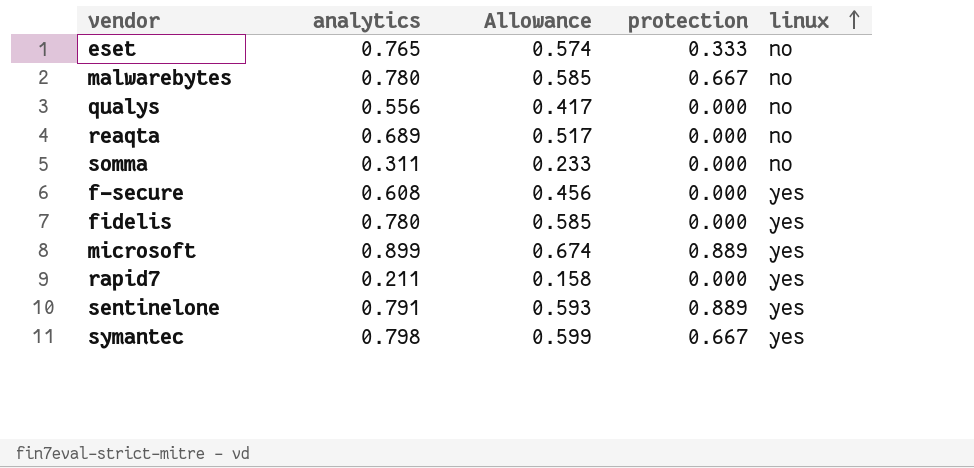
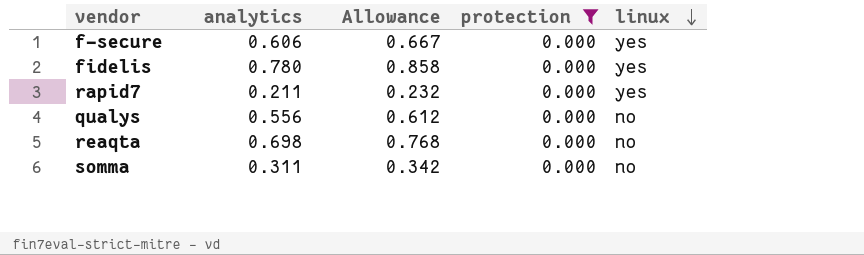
filter: none -> protection = 0.000
row order: linux ascending -> linux descending
column Allowance | formula: [analytics] * 0.75 -> [analytics] * 1.1
f-secure | analytics: 0.608 -> 0.606
reaqta | analytics: 0.689 -> 0.698

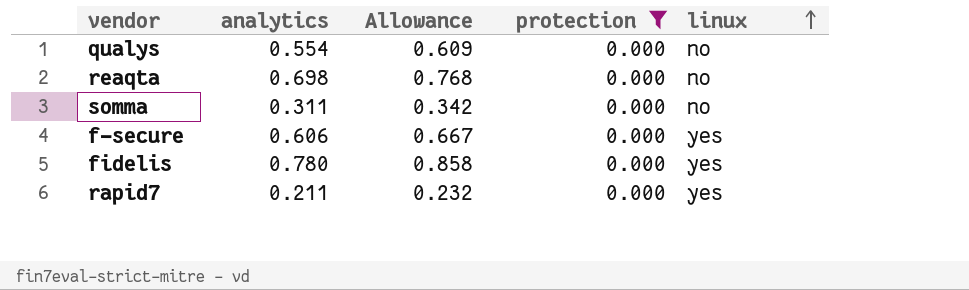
row order: linux descending -> linux ascending
qualys | analytics: 0.556 -> 0.554
qualys | Allowance: 0.612 -> 0.609

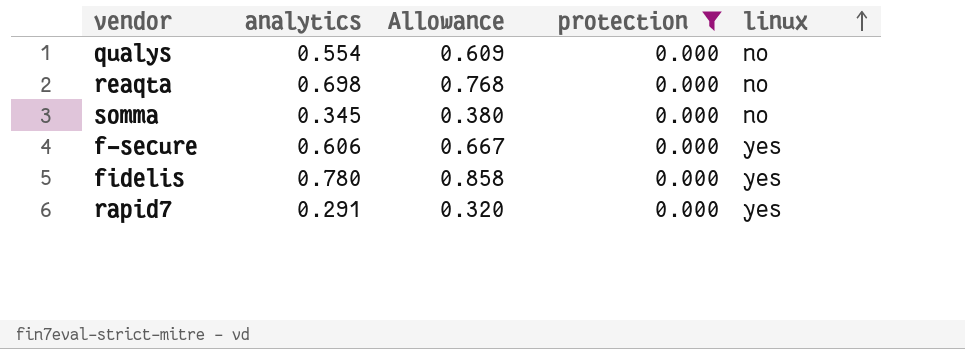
somma | analytics: 0.311 -> 0.345
somma | Allowance: 0.342 -> 0.380
rapid7 | analytics: 0.211 -> 0.291
rapid7 | Allowance: 0.232 -> 0.320

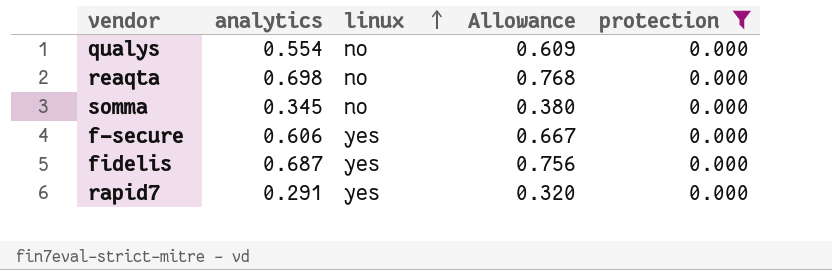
column linux | position: 5 -> 3
fidelis | analytics: 0.780 -> 0.687
fidelis | Allowance: 0.858 -> 0.756

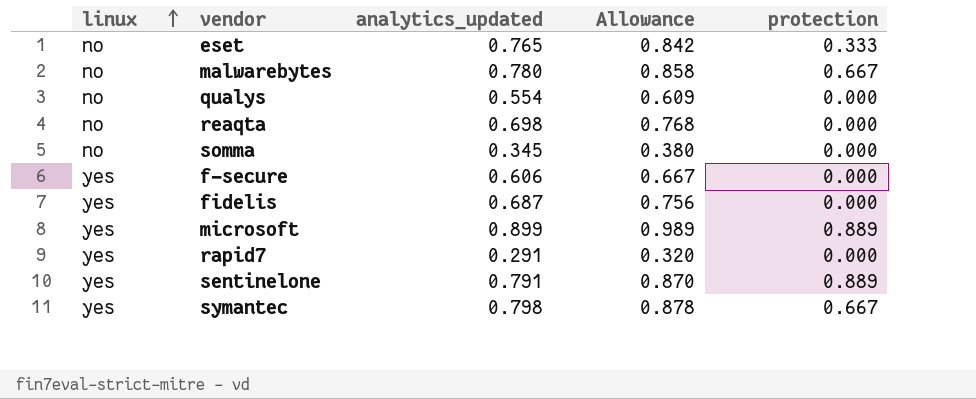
filter: protection = 0.000 -> none
column linux | position: 3 -> 1
column name: analytics -> analytics_updated

